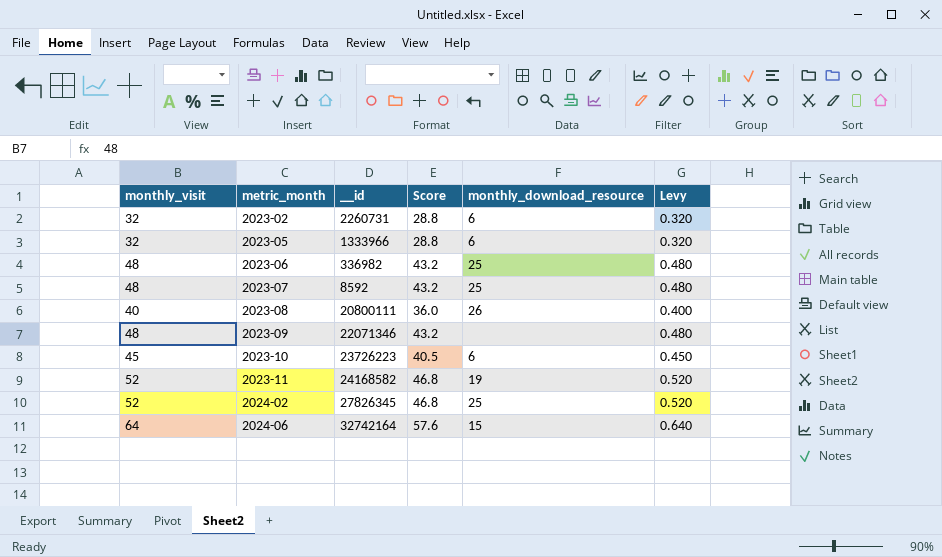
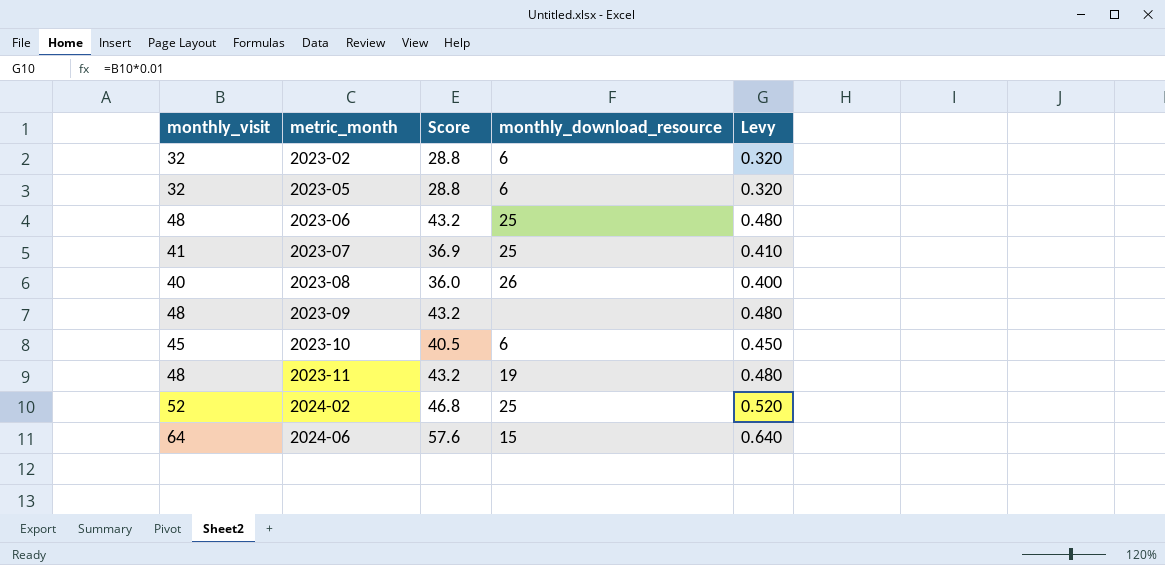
column __id | position: 3 -> none
2023-07 | monthly_visit: 48 -> 41
2023-07 | Score: 43.2 -> 36.9
2023-07 | Levy: 0.480 -> 0.410
2023-11 | monthly_visit: 52 -> 48
2023-11 | Score: 46.8 -> 43.2
2023-11 | Levy: 0.520 -> 0.480

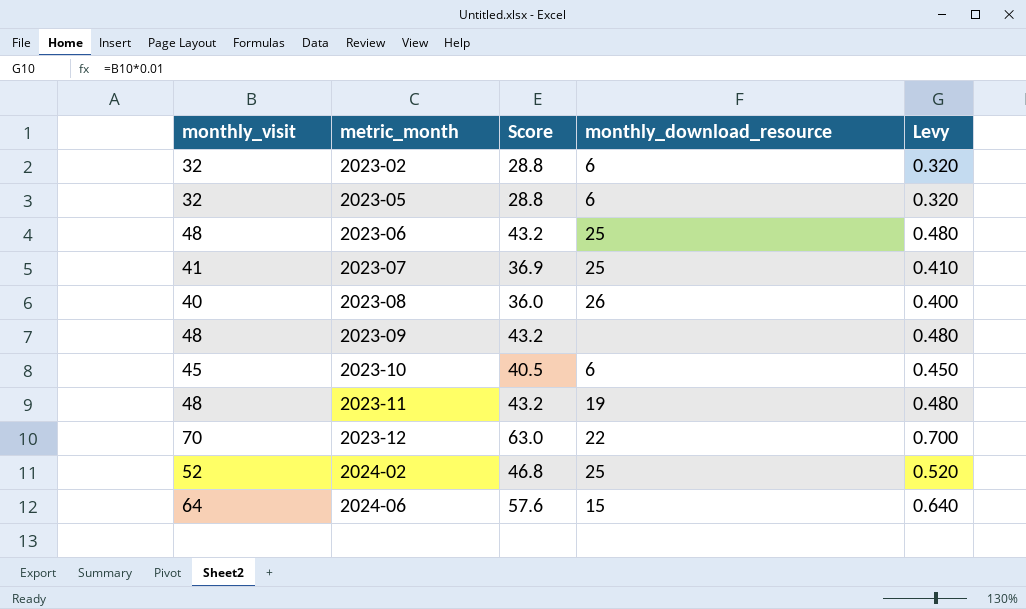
row 2023-12: none -> 70 | 63.0 | 22 | 0.700

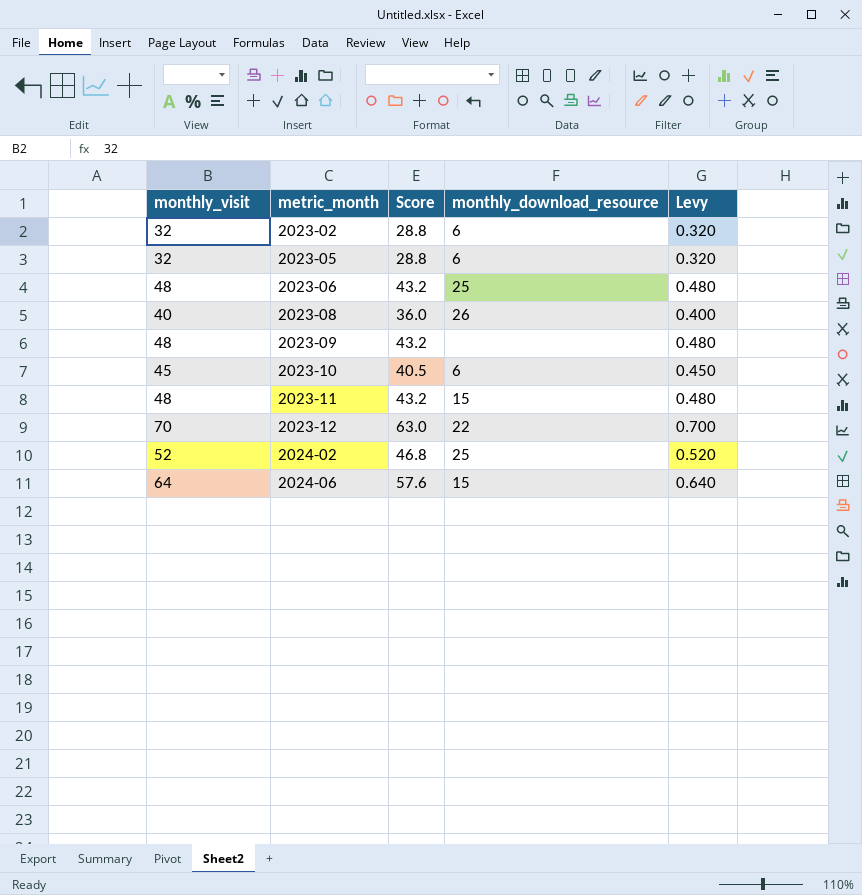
row 2023-07: 41 | 36.9 | 25 | 0.410 -> none
2023-11 | monthly_download_resource: 19 -> 15

